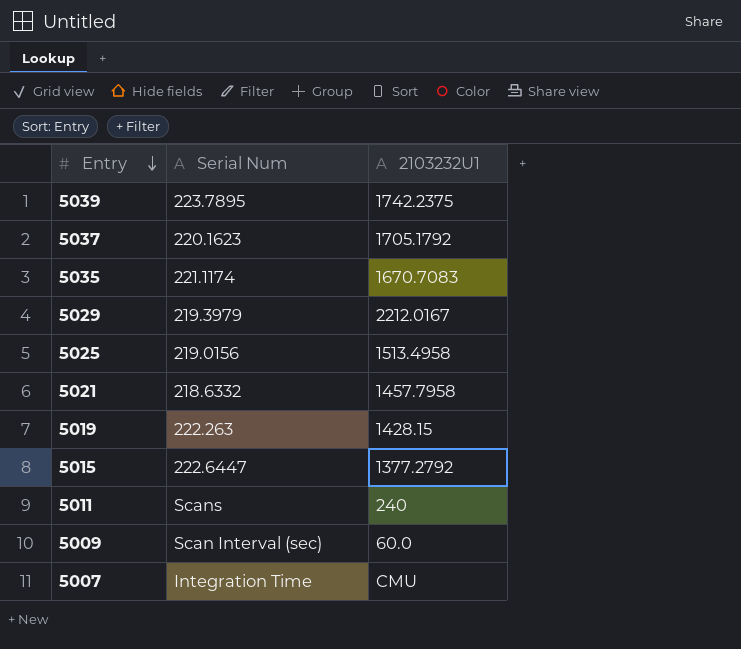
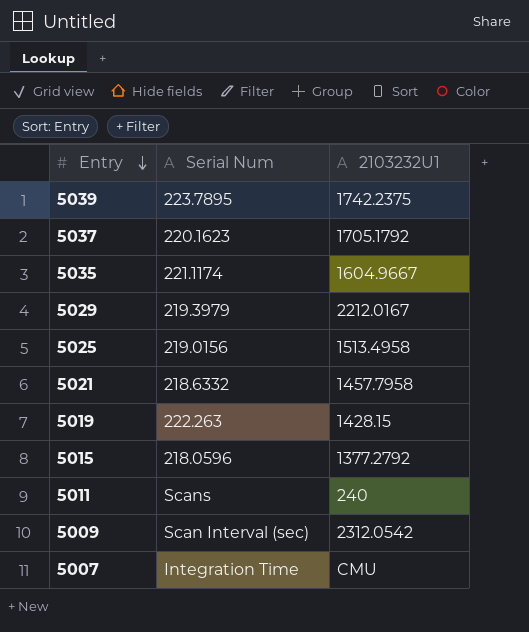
5035 | 2103232U1: 1670.7083 -> 1604.9667
5015 | Serial Num: 222.6447 -> 218.0596
5009 | 2103232U1: 60.0 -> 2312.0542

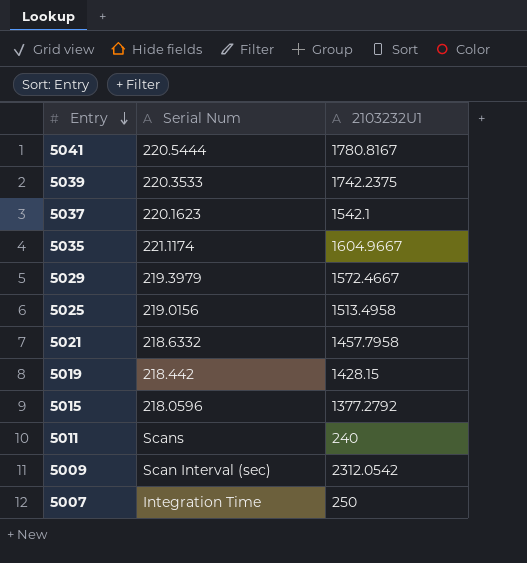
row 5041: none -> 220.5444 | 1780.8167
5039 | Serial Num: 223.7895 -> 220.3533
5037 | 2103232U1: 1705.1792 -> 1542.1
5029 | 2103232U1: 2212.0167 -> 1572.4667
5019 | Serial Num: 222.263 -> 218.442
5007 | 2103232U1: CMU -> 250

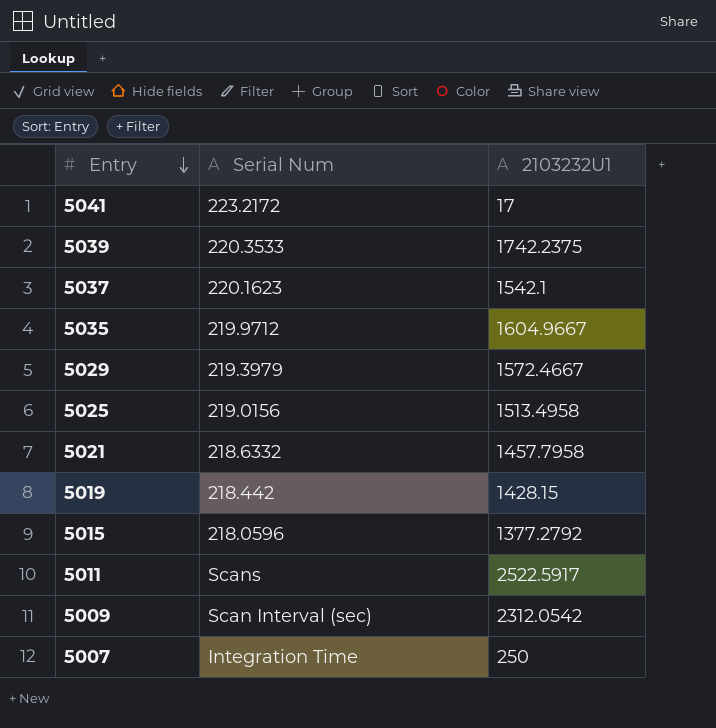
5041 | Serial Num: 220.5444 -> 223.2172
5041 | 2103232U1: 1780.8167 -> 17
5035 | Serial Num: 221.1174 -> 219.9712
5011 | 2103232U1: 240 -> 2522.5917

